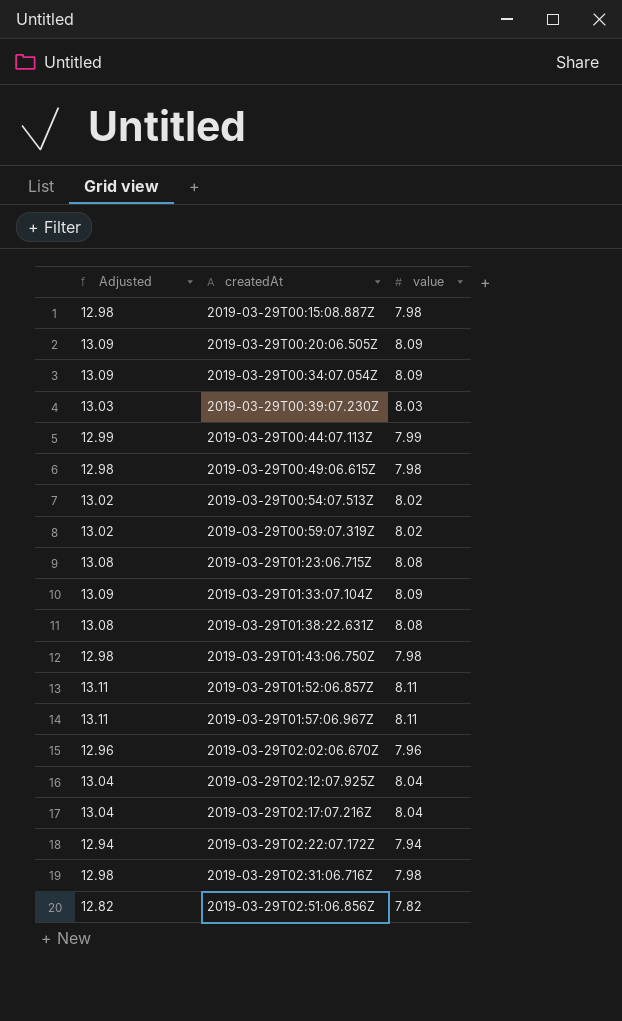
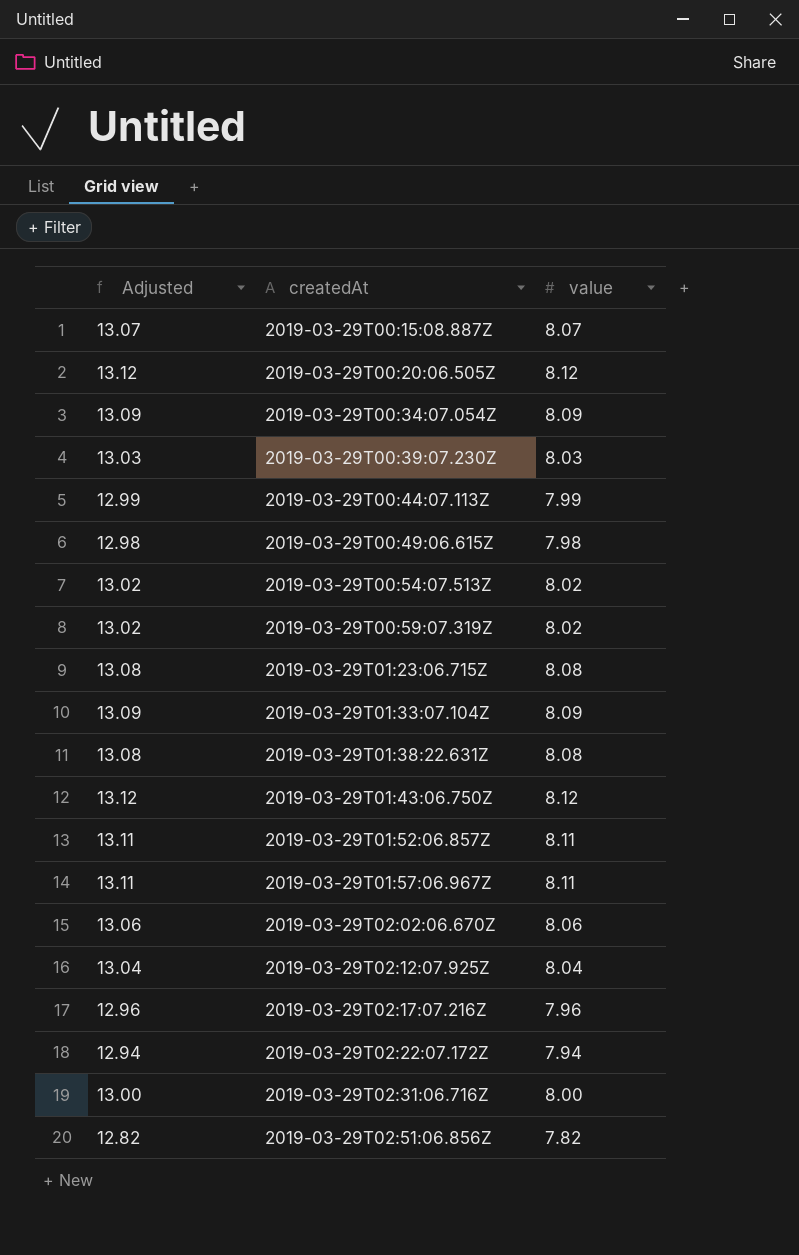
2019-03-29T00:15:08.887Z | Adjusted: 12.98 -> 13.07
2019-03-29T00:15:08.887Z | value: 7.98 -> 8.07
2019-03-29T00:20:06.505Z | Adjusted: 13.09 -> 13.12
2019-03-29T00:20:06.505Z | value: 8.09 -> 8.12
2019-03-29T01:43:06.750Z | Adjusted: 12.98 -> 13.12
2019-03-29T01:43:06.750Z | value: 7.98 -> 8.12
2019-03-29T02:02:06.670Z | Adjusted: 12.96 -> 13.06
2019-03-29T02:02:06.670Z | value: 7.96 -> 8.06
2019-03-29T02:17:07.216Z | Adjusted: 13.04 -> 12.96
2019-03-29T02:17:07.216Z | value: 8.04 -> 7.96
2019-03-29T02:31:06.716Z | Adjusted: 12.98 -> 13.00
2019-03-29T02:31:06.716Z | value: 7.98 -> 8.00

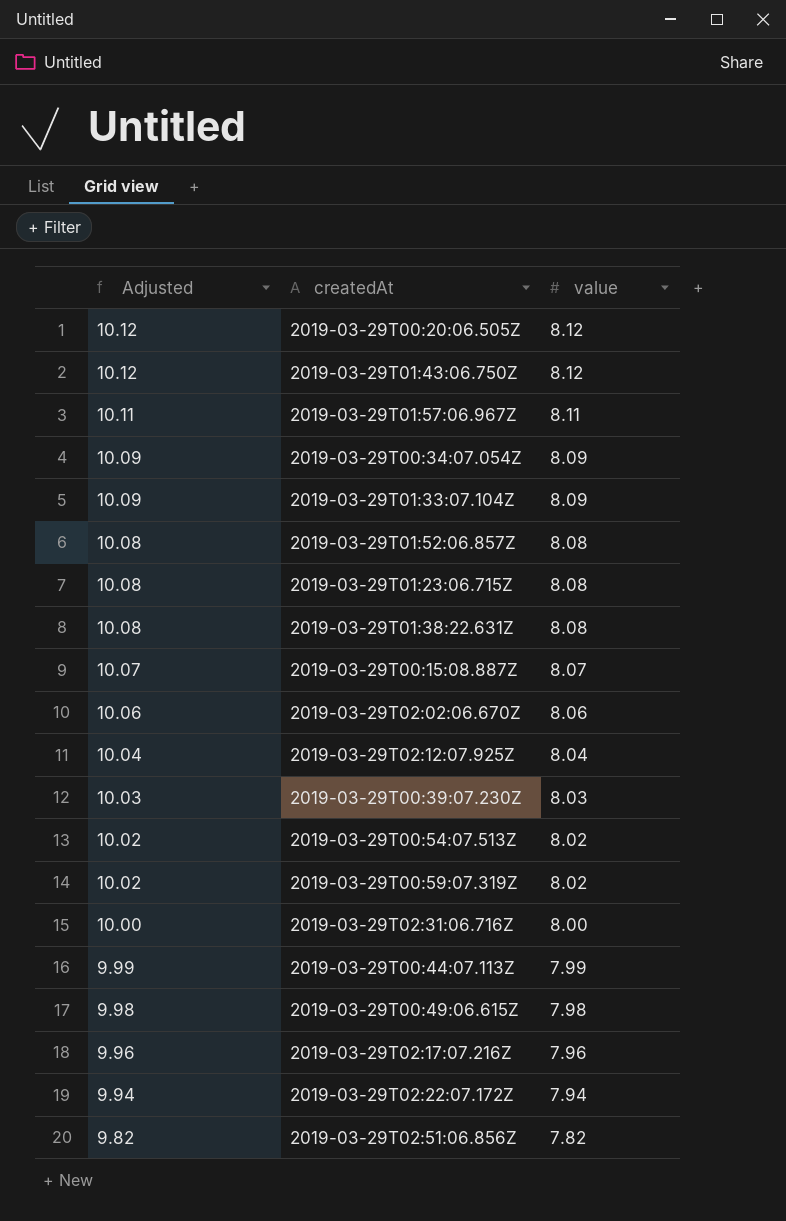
row order: createdAt ascending -> Adjusted descending
column Adjusted | formula: [value] + 5 -> [value] + 2
2019-03-29T01:52:06.857Z | value: 8.11 -> 8.08

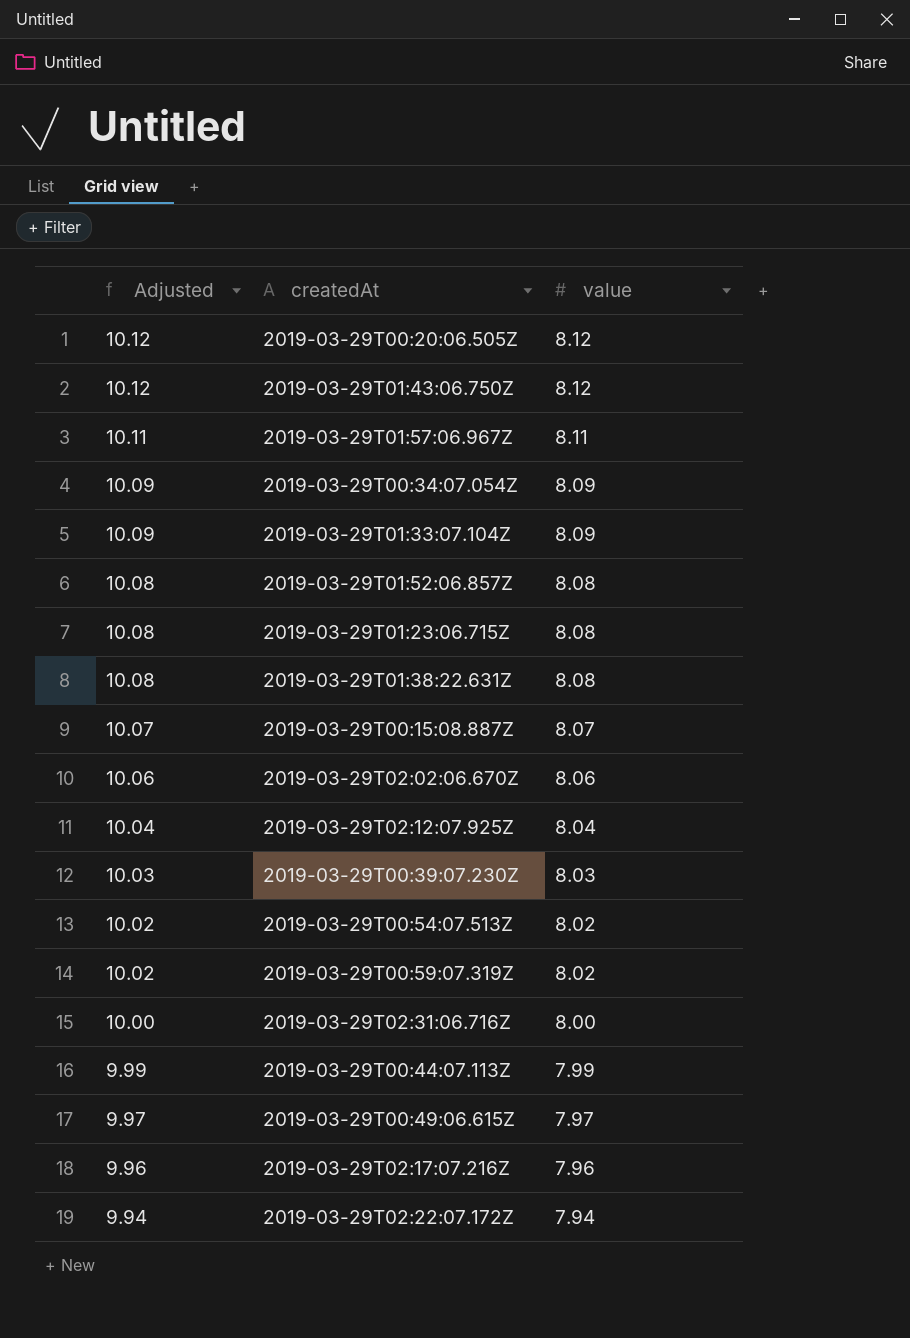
row 2019-03-29T02:51:06.856Z: 9.82 | 7.82 -> none
2019-03-29T00:49:06.615Z | Adjusted: 9.98 -> 9.97
2019-03-29T00:49:06.615Z | value: 7.98 -> 7.97

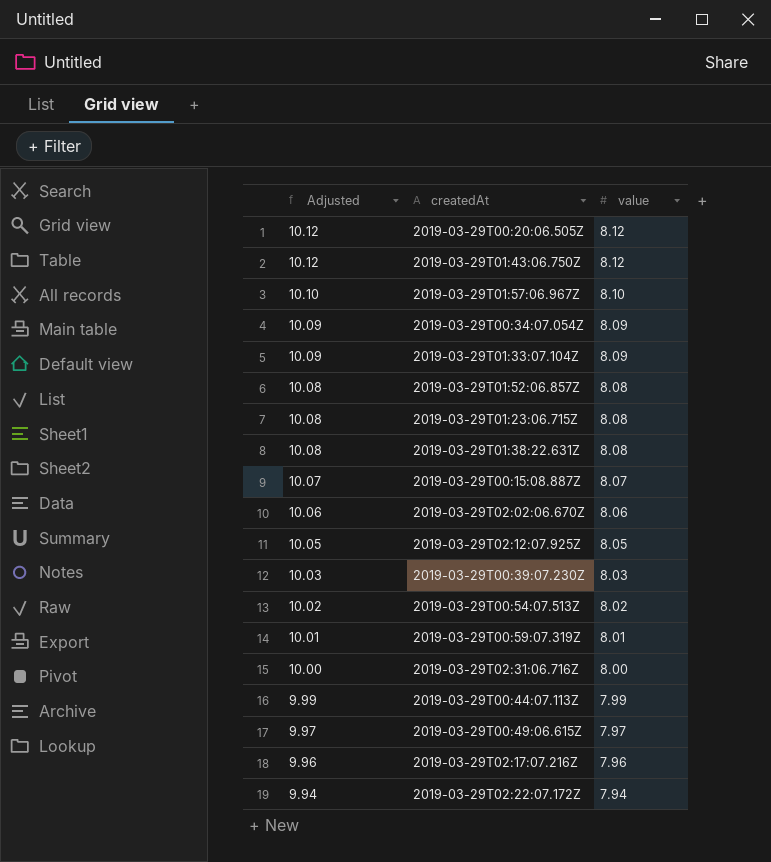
2019-03-29T01:57:06.967Z | Adjusted: 10.11 -> 10.10
2019-03-29T01:57:06.967Z | value: 8.11 -> 8.10
2019-03-29T02:12:07.925Z | Adjusted: 10.04 -> 10.05
2019-03-29T02:12:07.925Z | value: 8.04 -> 8.05
2019-03-29T00:59:07.319Z | Adjusted: 10.02 -> 10.01
2019-03-29T00:59:07.319Z | value: 8.02 -> 8.01

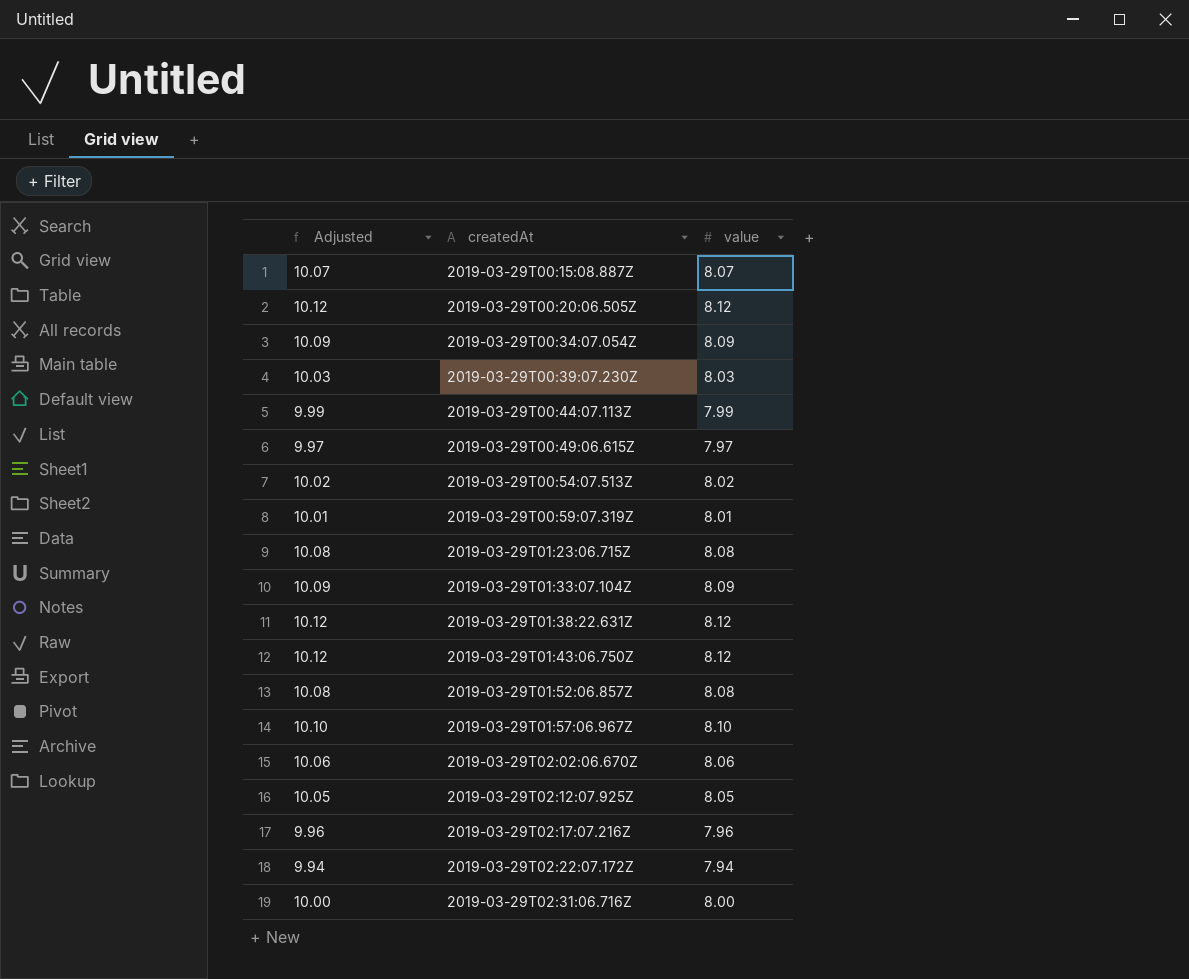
row order: Adjusted descending -> createdAt ascending
2019-03-29T01:38:22.631Z | Adjusted: 10.08 -> 10.12
2019-03-29T01:38:22.631Z | value: 8.08 -> 8.12

